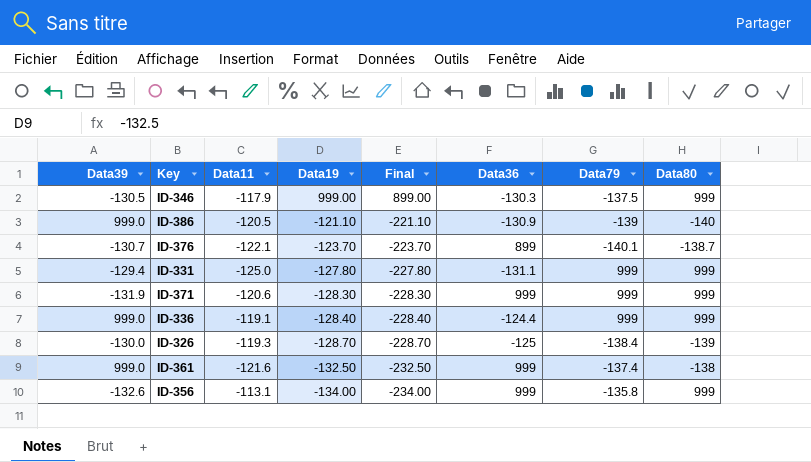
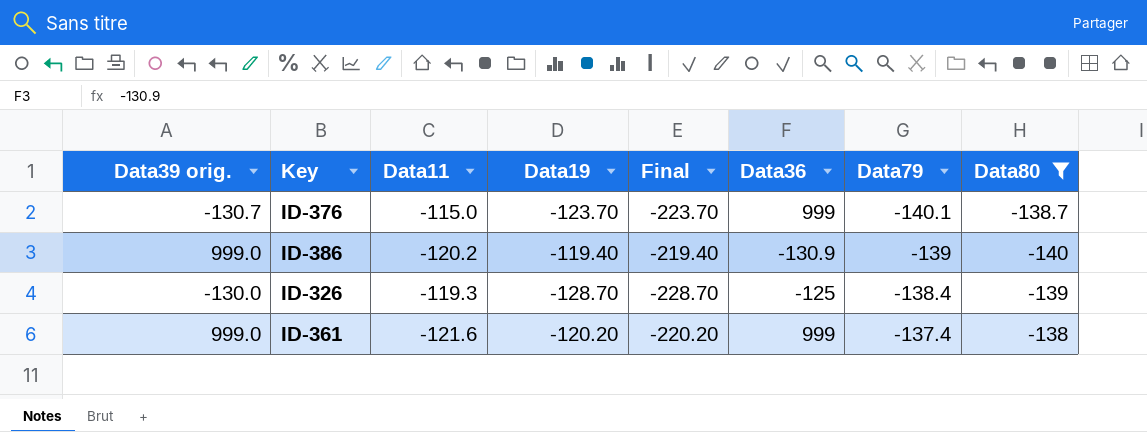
filter: none -> Data80 != 999
row order: Data19 descending -> Data79 ascending
column name: Data39 -> Data39 orig.
ID-376 | Data11: -122.1 -> -115.0
ID-376 | Data36: 899 -> 999
ID-386 | Data11: -120.5 -> -120.2
ID-386 | Data19: -121.10 -> -119.40
ID-386 | Final: -221.10 -> -219.40
ID-361 | Data19: -132.50 -> -120.20
ID-361 | Final: -232.50 -> -220.20

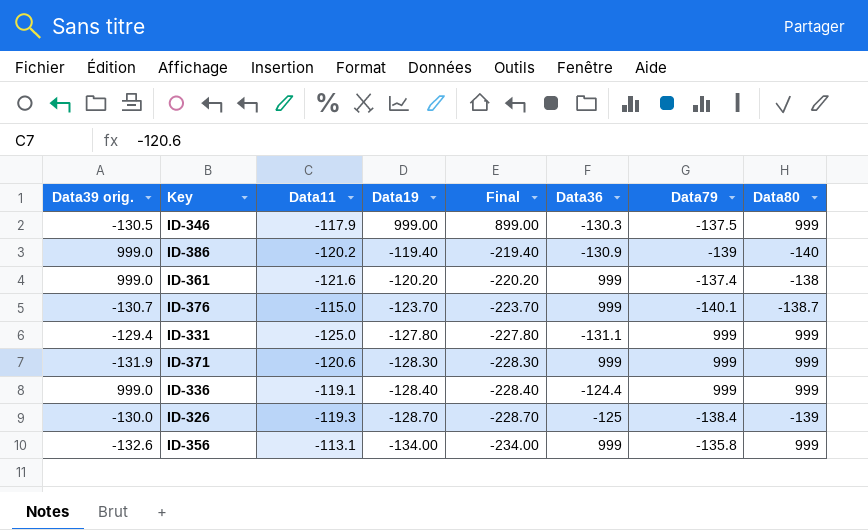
filter: Data80 != 999 -> none
row order: Data79 ascending -> Data19 descending

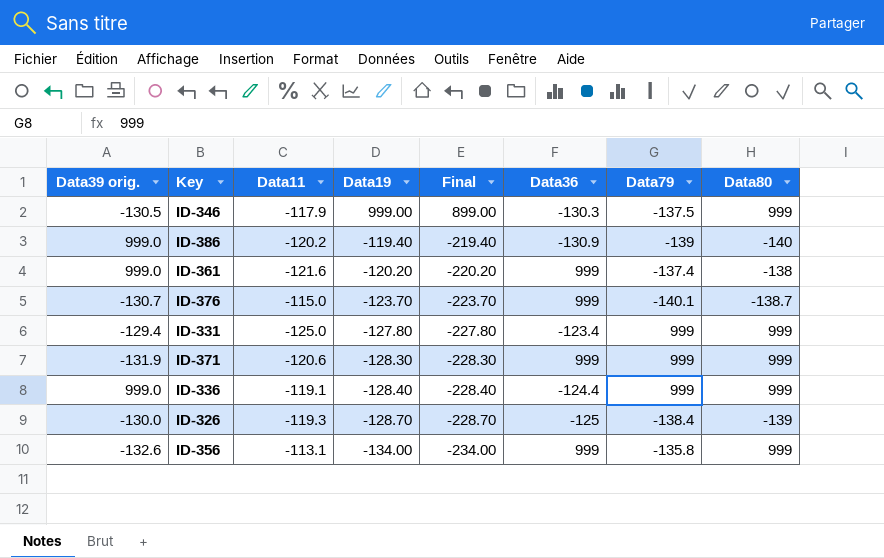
ID-331 | Data36: -131.1 -> -123.4

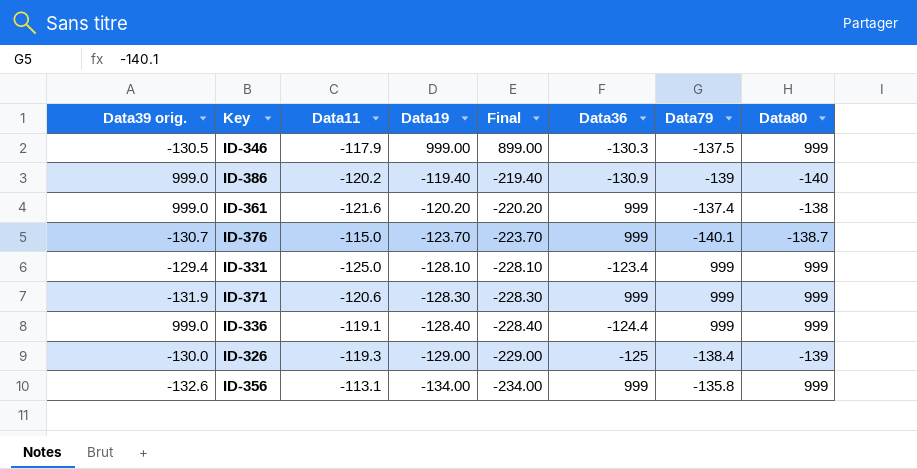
ID-331 | Data19: -127.80 -> -128.10
ID-331 | Final: -227.80 -> -228.10
ID-326 | Data19: -128.70 -> -129.00
ID-326 | Final: -228.70 -> -229.00

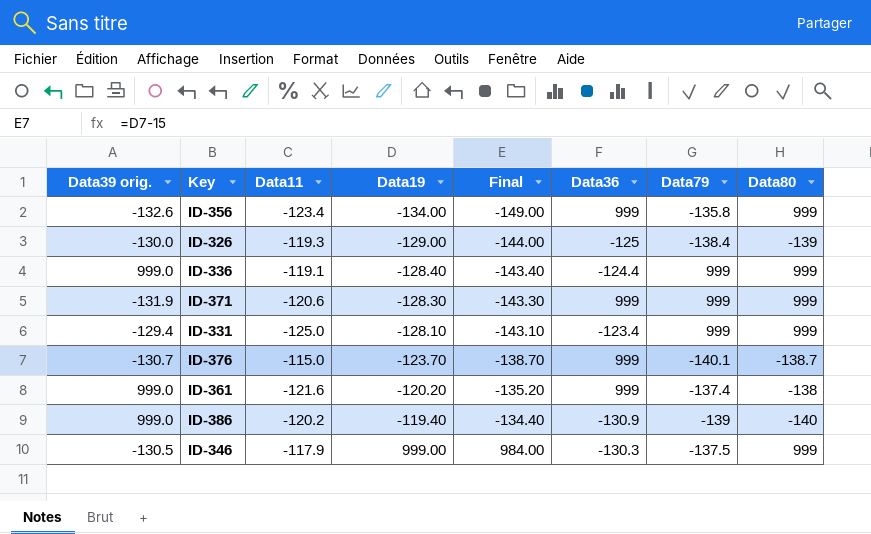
row order: Data19 descending -> Data19 ascending
column Final | formula: [Data19] - 100 -> [Data19] - 15
ID-356 | Data11: -113.1 -> -123.4

